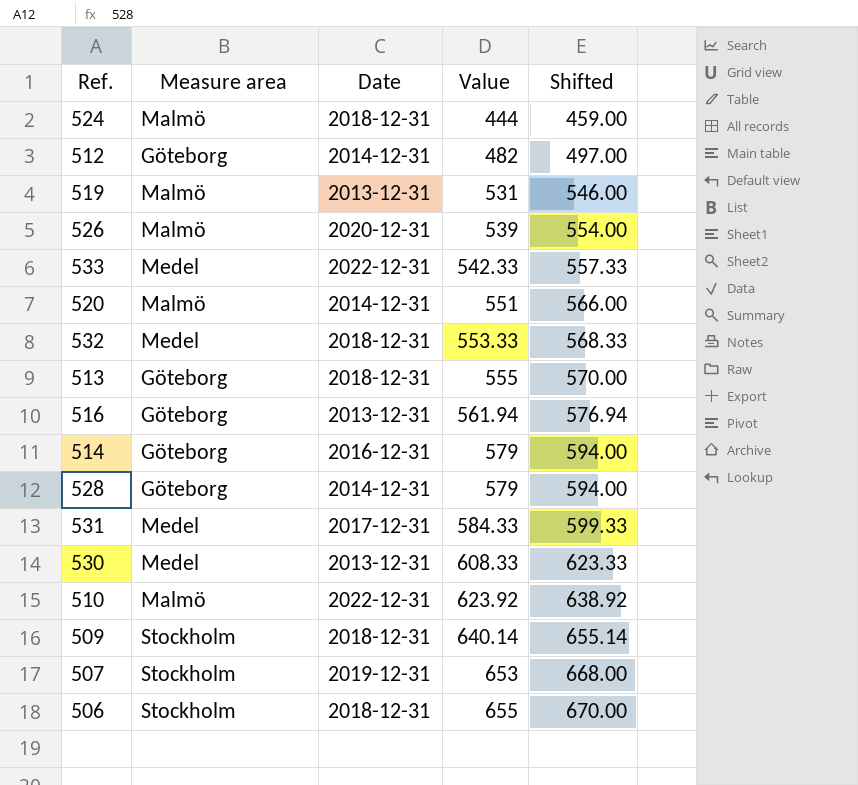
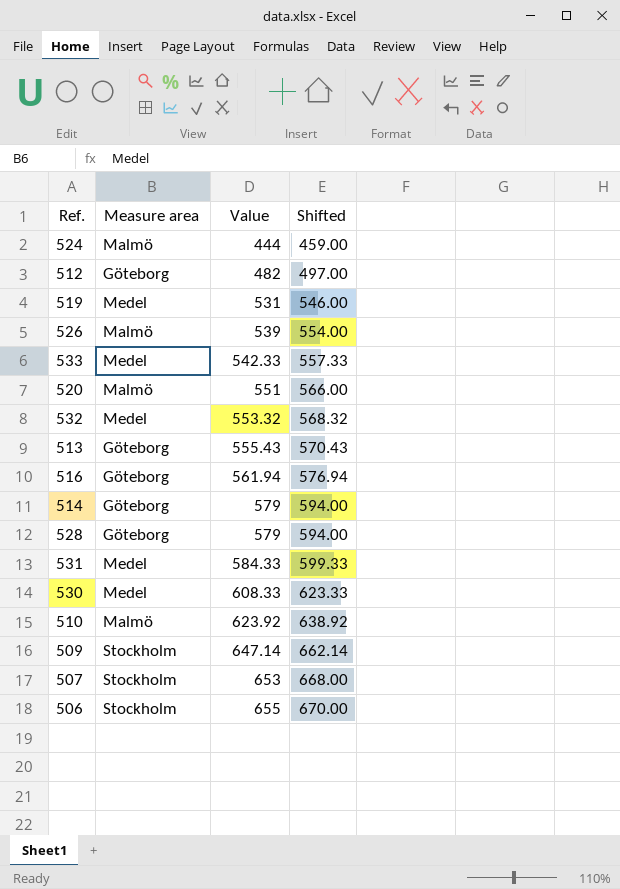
column Date | position: 3 -> none
519 | Measure area: Malmö -> Medel
532 | Value: 553.33 -> 553.32
532 | Shifted: 568.33 -> 568.32
513 | Value: 555 -> 555.43
513 | Shifted: 570.00 -> 570.43
509 | Value: 640.14 -> 647.14
509 | Shifted: 655.14 -> 662.14

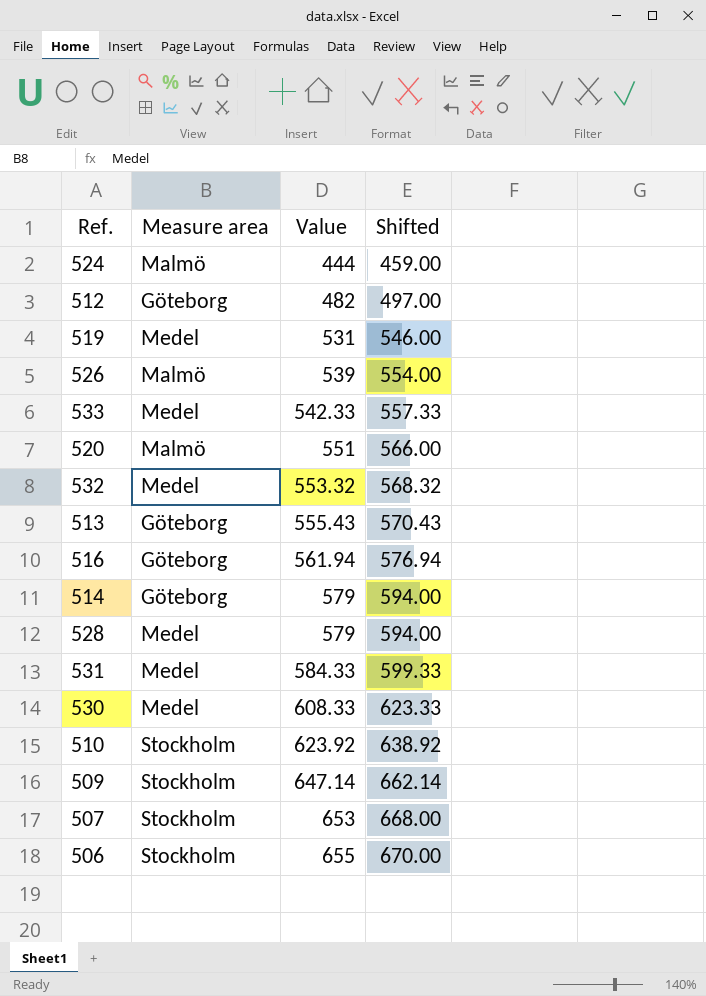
528 | Measure area: Göteborg -> Medel
510 | Measure area: Malmö -> Stockholm

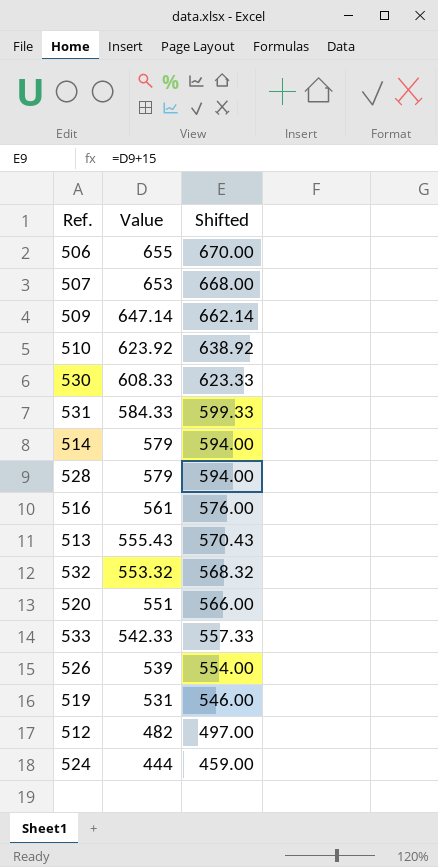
row order: Value ascending -> Value descending
column Measure area | position: 2 -> none
516 | Value: 561.94 -> 561
516 | Shifted: 576.94 -> 576.00

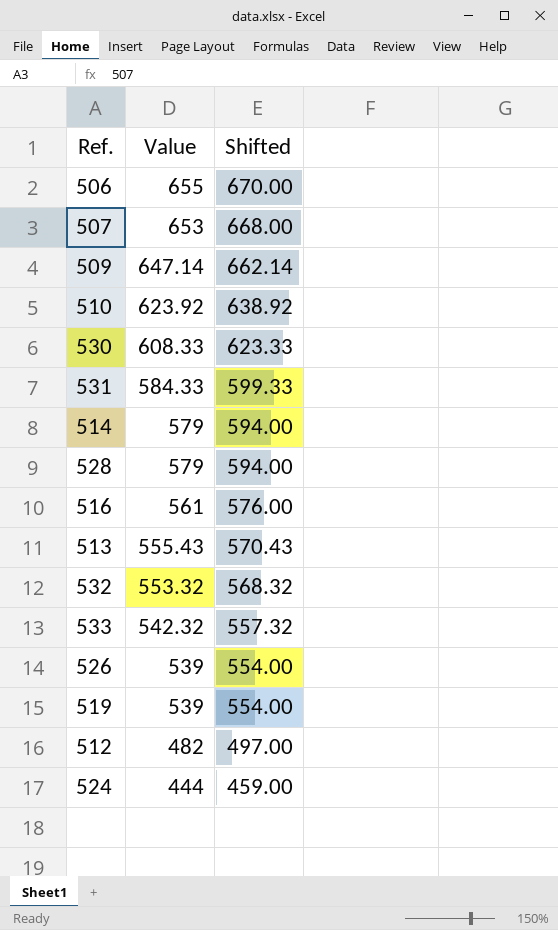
row 520: 551 | 566.00 -> none
533 | Value: 542.33 -> 542.32
533 | Shifted: 557.33 -> 557.32
519 | Value: 531 -> 539
519 | Shifted: 546.00 -> 554.00

